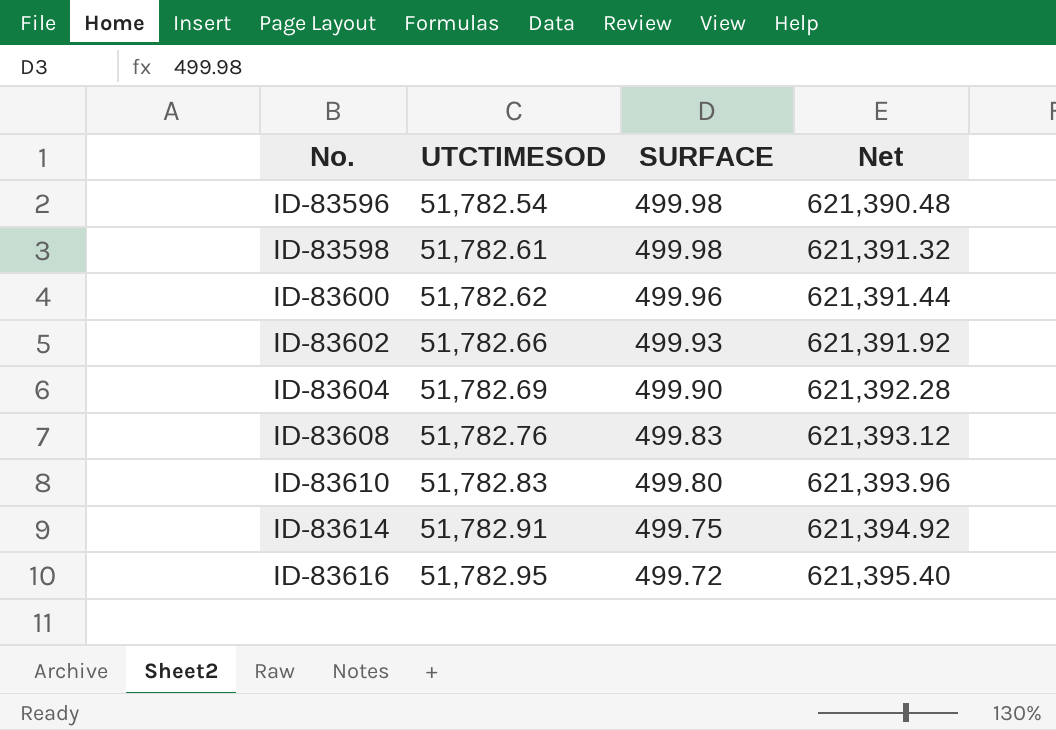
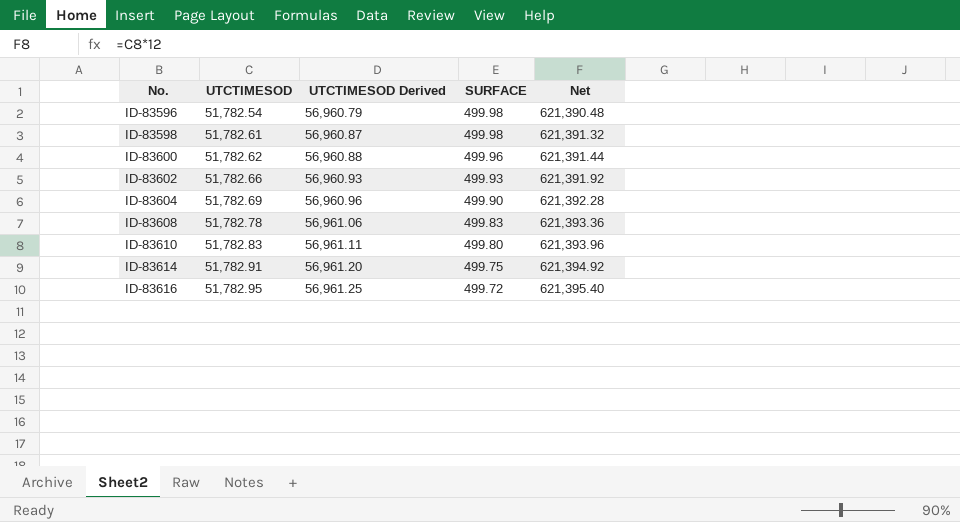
column UTCTIMESOD Derived | formula: none -> [UTCTIMESOD] * 1.1
ID-83608 | UTCTIMESOD: 51,782.76 -> 51,782.78
ID-83608 | Net: 621,393.12 -> 621,393.36

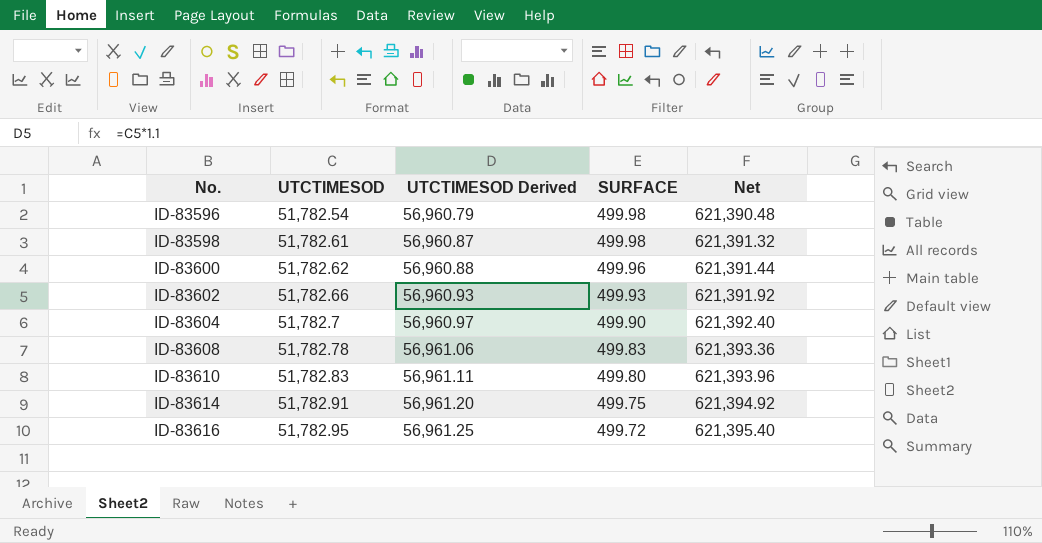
ID-83604 | UTCTIMESOD: 51,782.69 -> 51,782.7
ID-83604 | UTCTIMESOD Derived: 56,960.96 -> 56,960.97
ID-83604 | Net: 621,392.28 -> 621,392.40

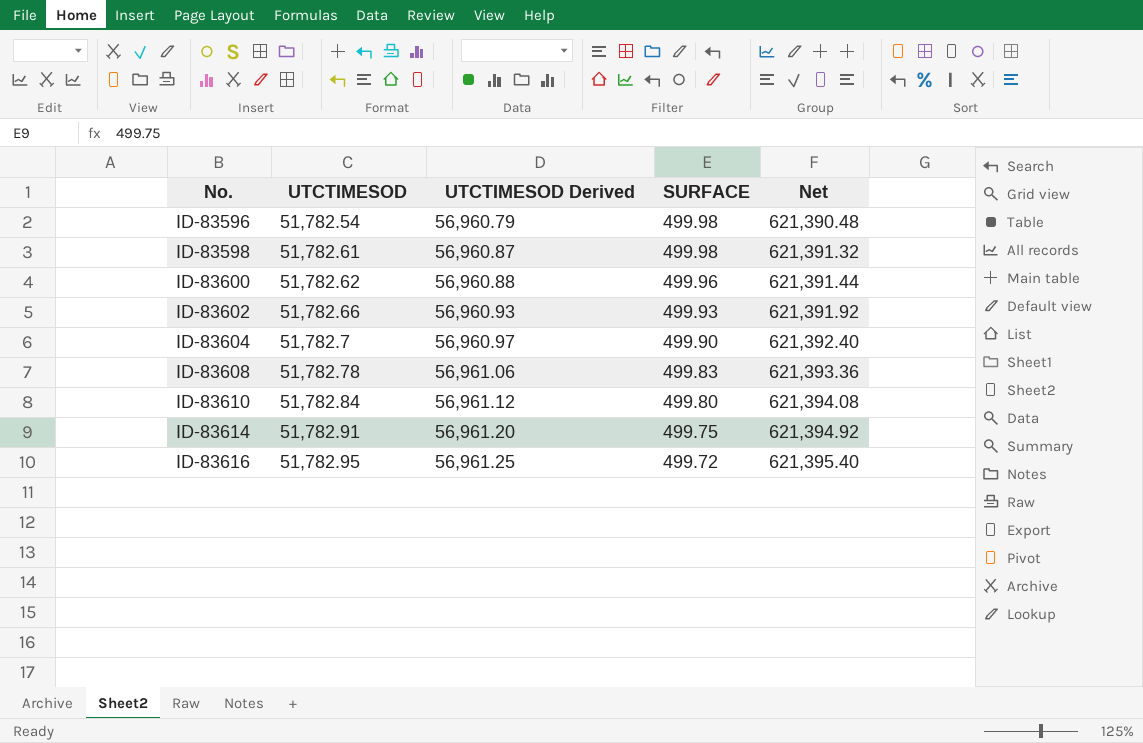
ID-83610 | UTCTIMESOD: 51,782.83 -> 51,782.84
ID-83610 | UTCTIMESOD Derived: 56,961.11 -> 56,961.12
ID-83610 | Net: 621,393.96 -> 621,394.08

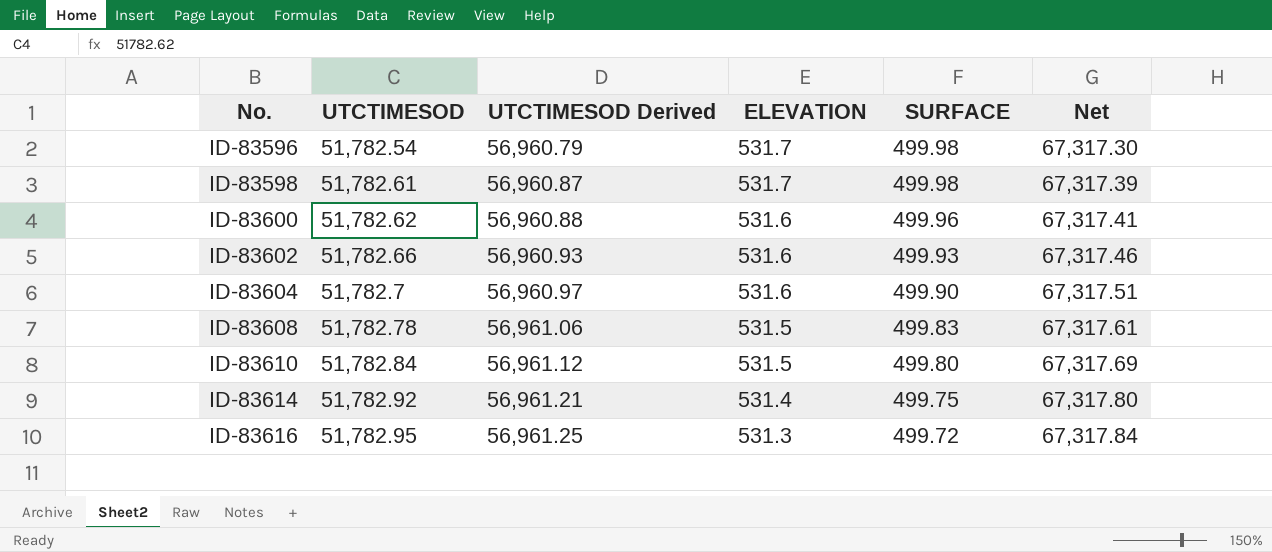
column ELEVATION | position: none -> 4
column Net | formula: [UTCTIMESOD] * 12 -> [UTCTIMESOD] * 1.3
ID-83614 | UTCTIMESOD: 51,782.91 -> 51,782.92
ID-83614 | UTCTIMESOD Derived: 56,961.20 -> 56,961.21

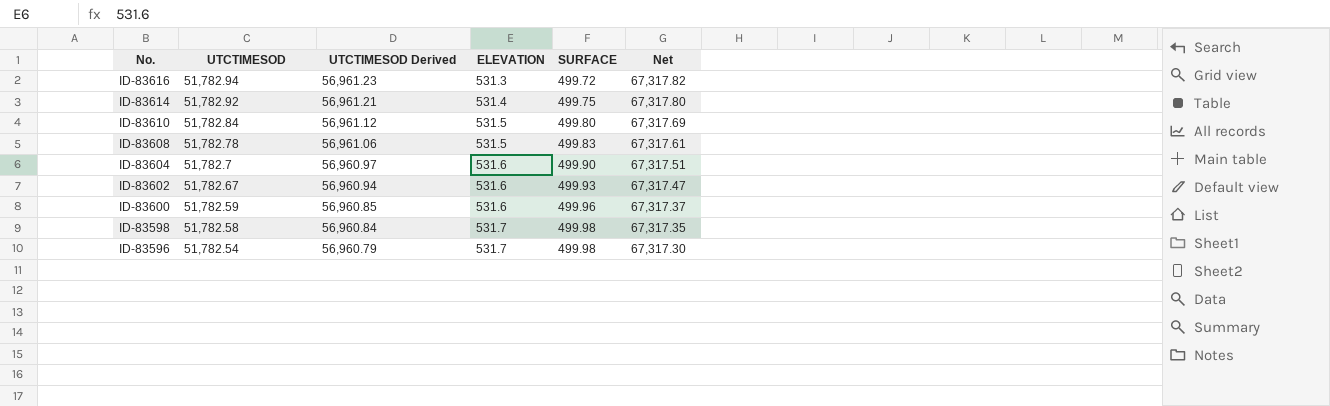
row order: No. ascending -> No. descending
ID-83616 | UTCTIMESOD: 51,782.95 -> 51,782.94
ID-83616 | UTCTIMESOD Derived: 56,961.25 -> 56,961.23
ID-83616 | Net: 67,317.84 -> 67,317.82
ID-83602 | UTCTIMESOD: 51,782.66 -> 51,782.67
ID-83602 | UTCTIMESOD Derived: 56,960.93 -> 56,960.94
ID-83602 | Net: 67,317.46 -> 67,317.47
ID-83600 | UTCTIMESOD: 51,782.62 -> 51,782.59
ID-83600 | UTCTIMESOD Derived: 56,960.88 -> 56,960.85
ID-83600 | Net: 67,317.41 -> 67,317.37
ID-83598 | UTCTIMESOD: 51,782.61 -> 51,782.58
ID-83598 | UTCTIMESOD Derived: 56,960.87 -> 56,960.84
ID-83598 | Net: 67,317.39 -> 67,317.35

